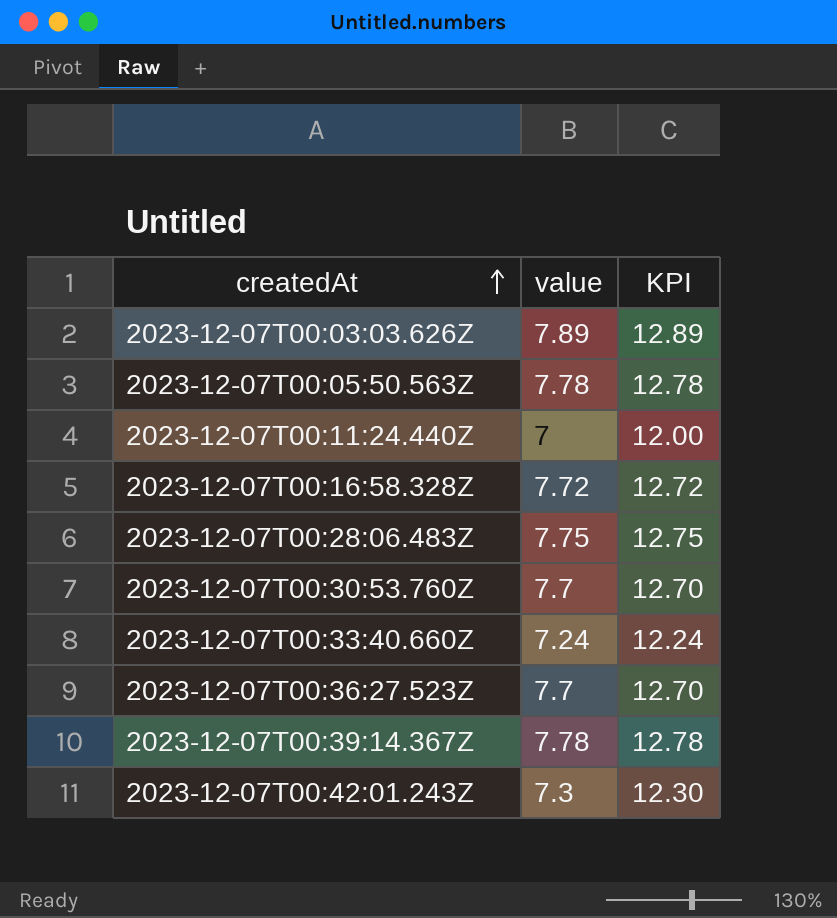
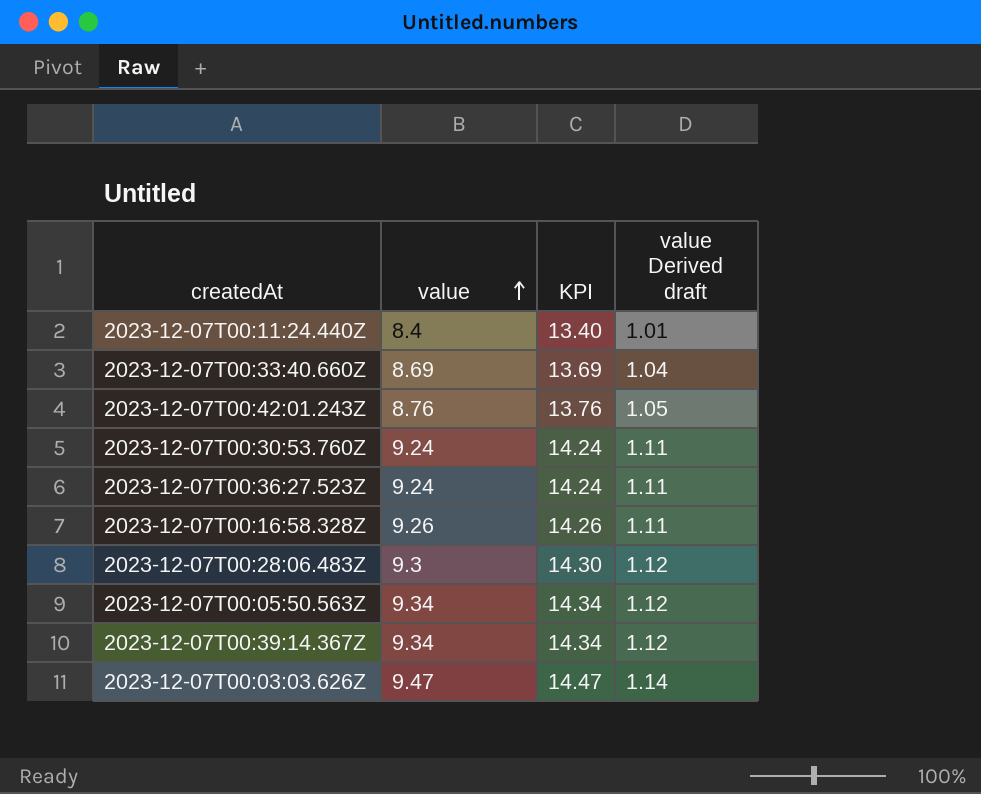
row order: createdAt ascending -> value ascending
column value Derived draft | formula: none -> [value] * 0.12
2023-12-07T00:11:24.440Z | value: 7 -> 8.4
2023-12-07T00:11:24.440Z | KPI: 12.00 -> 13.40
2023-12-07T00:33:40.660Z | value: 7.24 -> 8.69
2023-12-07T00:33:40.660Z | KPI: 12.24 -> 13.69
2023-12-07T00:42:01.243Z | value: 7.3 -> 8.76
2023-12-07T00:42:01.243Z | KPI: 12.30 -> 13.76
2023-12-07T00:30:53.760Z | value: 7.7 -> 9.24
2023-12-07T00:30:53.760Z | KPI: 12.70 -> 14.24
2023-12-07T00:36:27.523Z | value: 7.7 -> 9.24
2023-12-07T00:36:27.523Z | KPI: 12.70 -> 14.24
2023-12-07T00:16:58.328Z | value: 7.72 -> 9.26
2023-12-07T00:16:58.328Z | KPI: 12.72 -> 14.26
2023-12-07T00:28:06.483Z | value: 7.75 -> 9.3
2023-12-07T00:28:06.483Z | KPI: 12.75 -> 14.30
2023-12-07T00:05:50.563Z | value: 7.78 -> 9.34
2023-12-07T00:05:50.563Z | KPI: 12.78 -> 14.34
2023-12-07T00:39:14.367Z | value: 7.78 -> 9.34
2023-12-07T00:39:14.367Z | KPI: 12.78 -> 14.34
2023-12-07T00:03:03.626Z | value: 7.89 -> 9.47
2023-12-07T00:03:03.626Z | KPI: 12.89 -> 14.47

